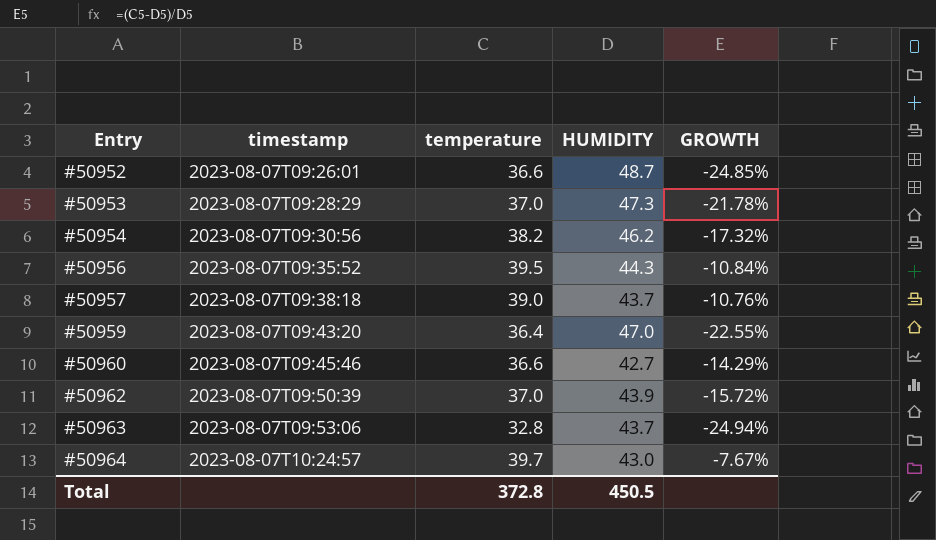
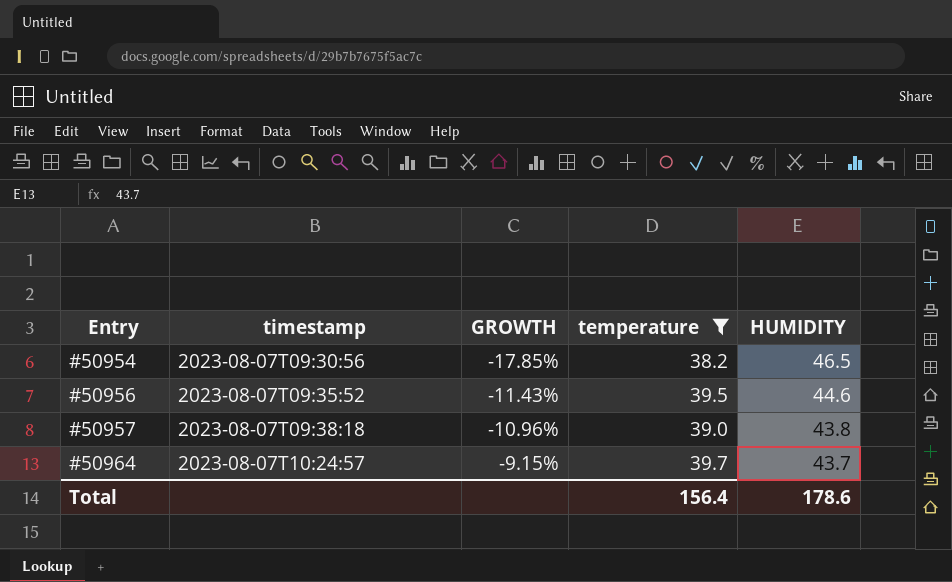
filter: none -> temperature >= 38.2
column GROWTH | position: 5 -> 3
#50954 | GROWTH: -17.32% -> -17.85%
#50954 | HUMIDITY: 46.2 -> 46.5
#50956 | GROWTH: -10.84% -> -11.43%
#50956 | HUMIDITY: 44.3 -> 44.6
#50957 | GROWTH: -10.76% -> -10.96%
#50957 | HUMIDITY: 43.7 -> 43.8
#50964 | GROWTH: -7.67% -> -9.15%
#50964 | HUMIDITY: 43.0 -> 43.7
Total | temperature: 372.8 -> 156.4
Total | HUMIDITY: 450.5 -> 178.6

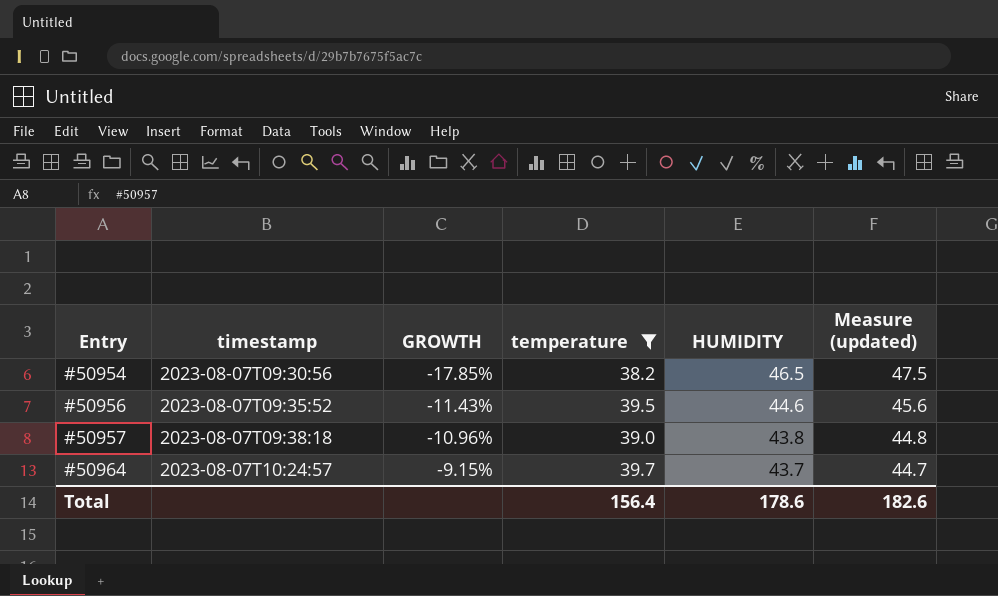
column Measure (updated) | formula: none -> [HUMIDITY] + 1

